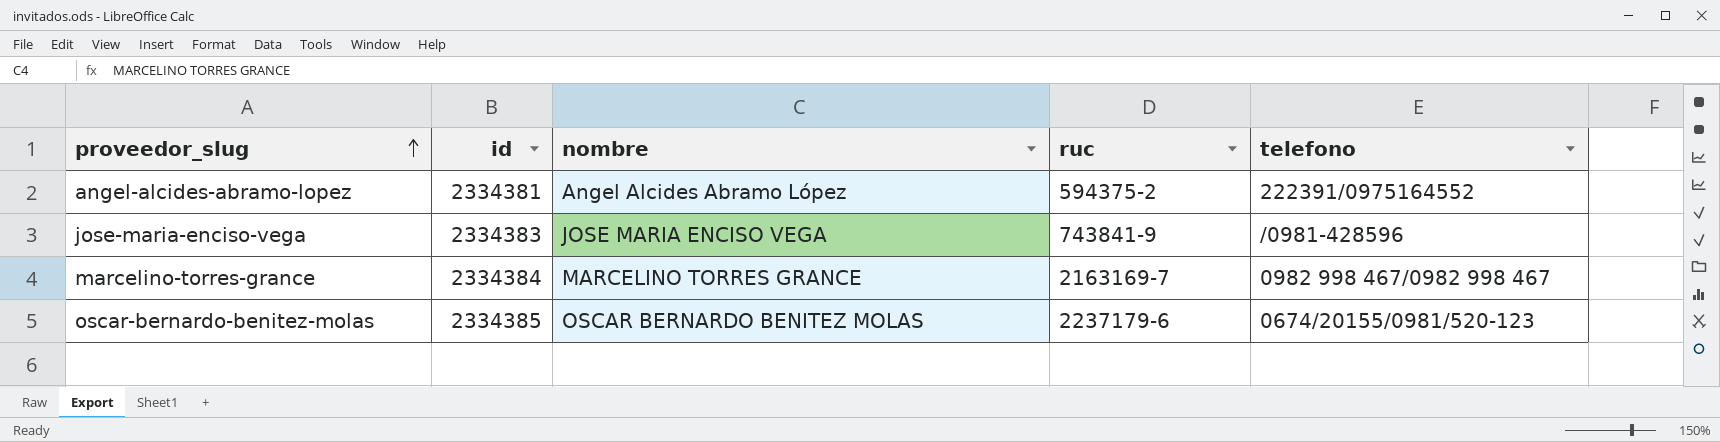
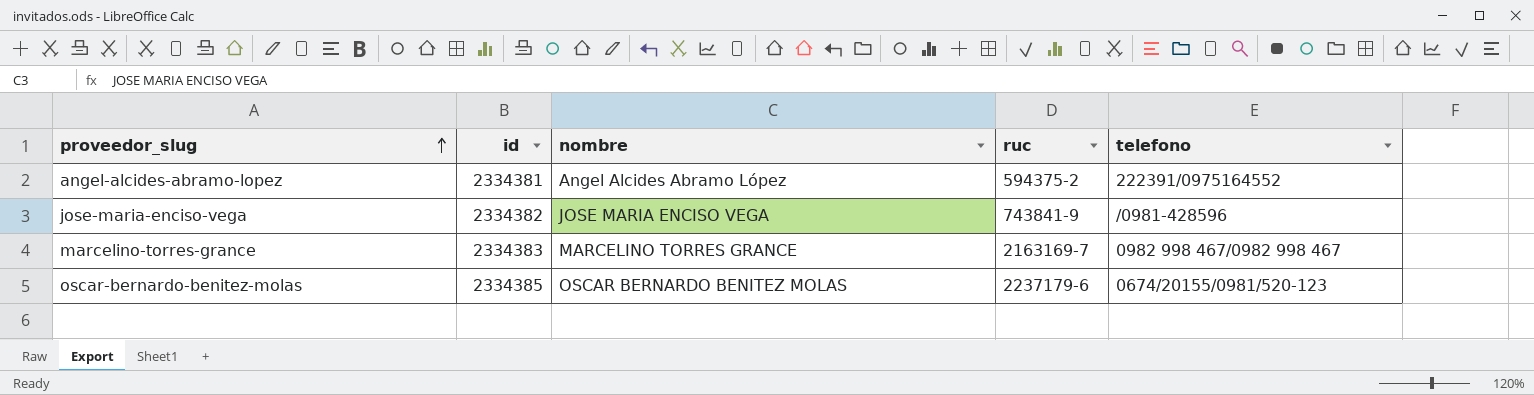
jose-maria-enciso-vega | id: 2334383 -> 2334382
marcelino-torres-grance | id: 2334384 -> 2334383

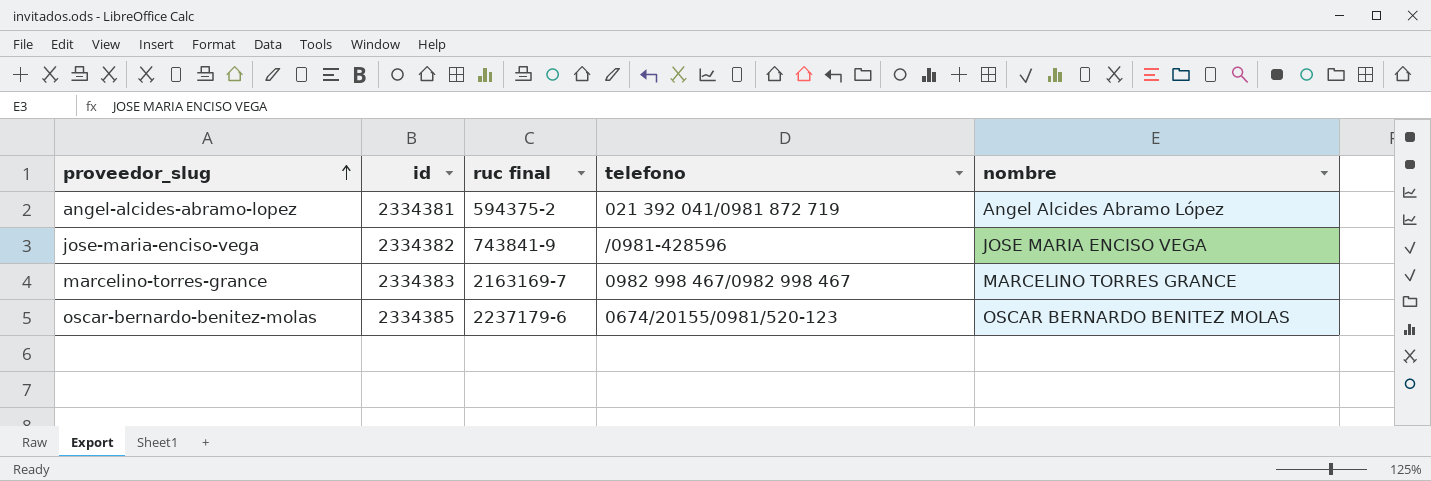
column name: ruc -> ruc final
column nombre | position: 3 -> 5
angel-alcides-abramo-lopez | telefono: 222391/0975164552 -> 021 392 041/0981 872 719

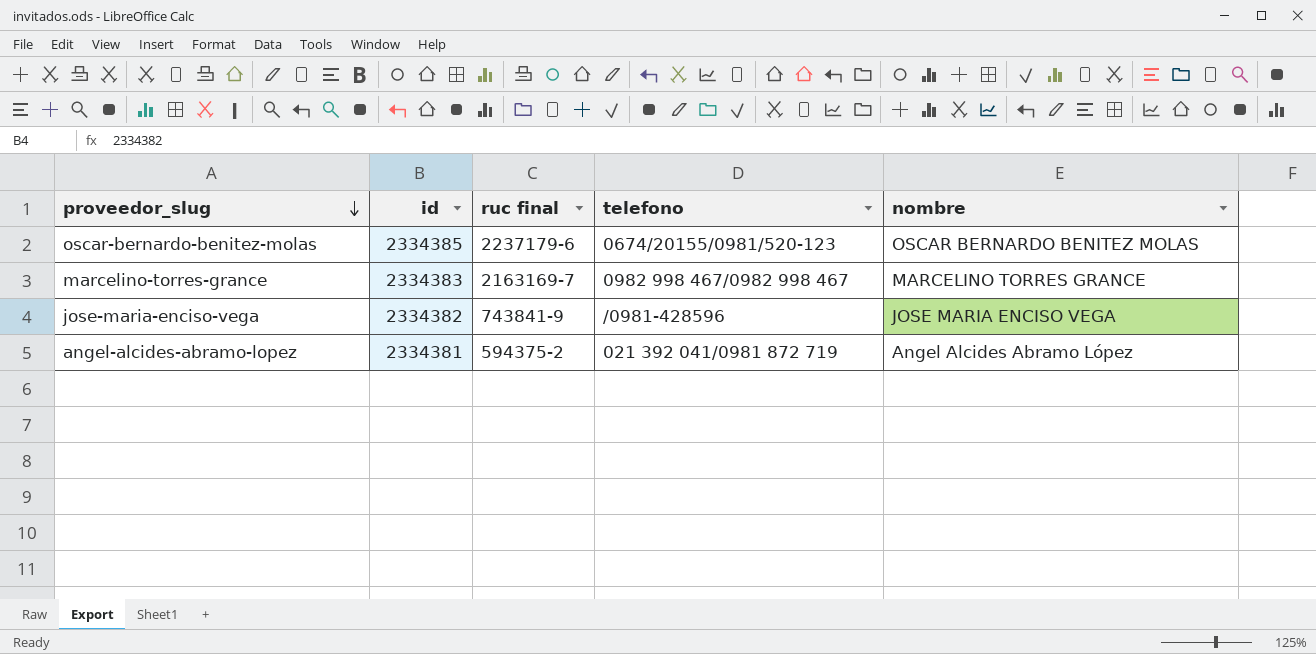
row order: proveedor_slug ascending -> proveedor_slug descending

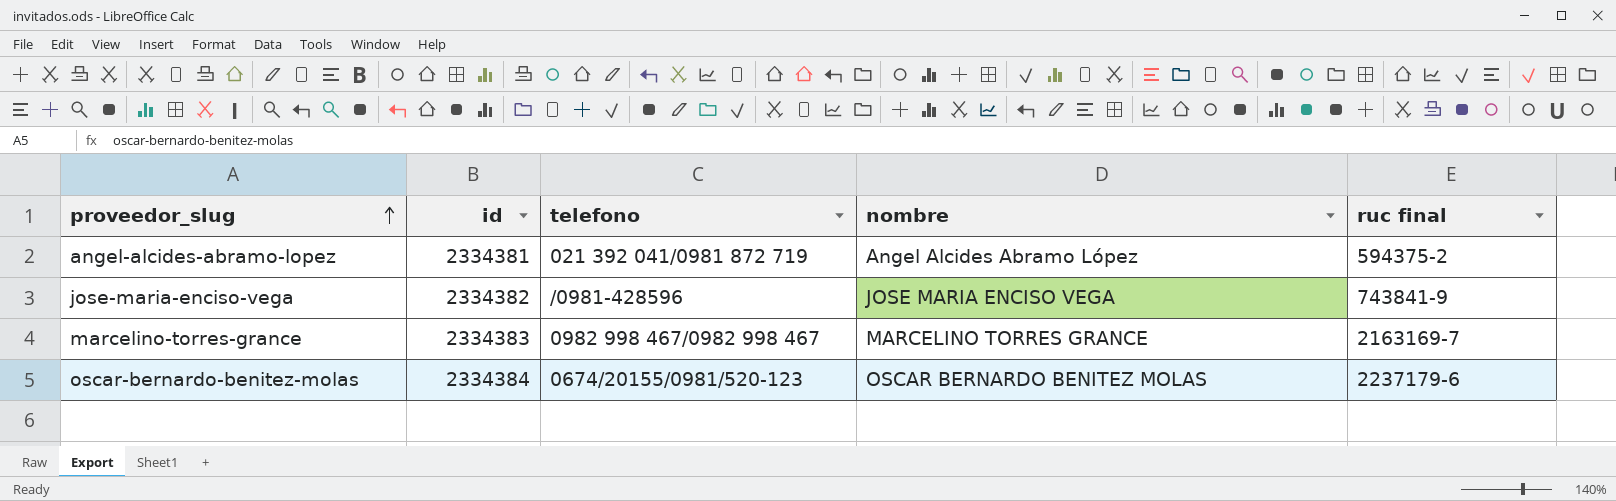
row order: proveedor_slug descending -> proveedor_slug ascending
column ruc final | position: 3 -> 5
oscar-bernardo-benitez-molas | id: 2334385 -> 2334384

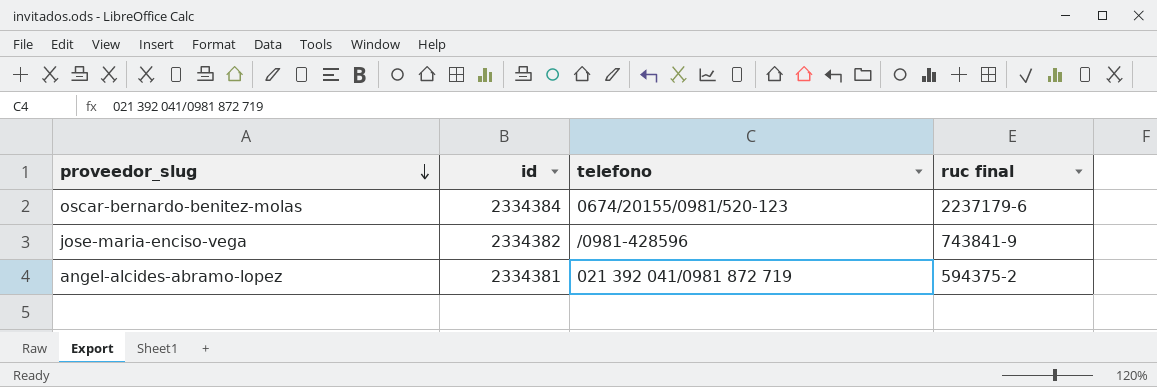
row order: proveedor_slug ascending -> proveedor_slug descending
column nombre | position: 4 -> none
row marcelino-torres-grance: 2334383 | 0982 998 467/0982 998 467 | MARCELINO TORRES GRANCE | 2163169-7 -> none

